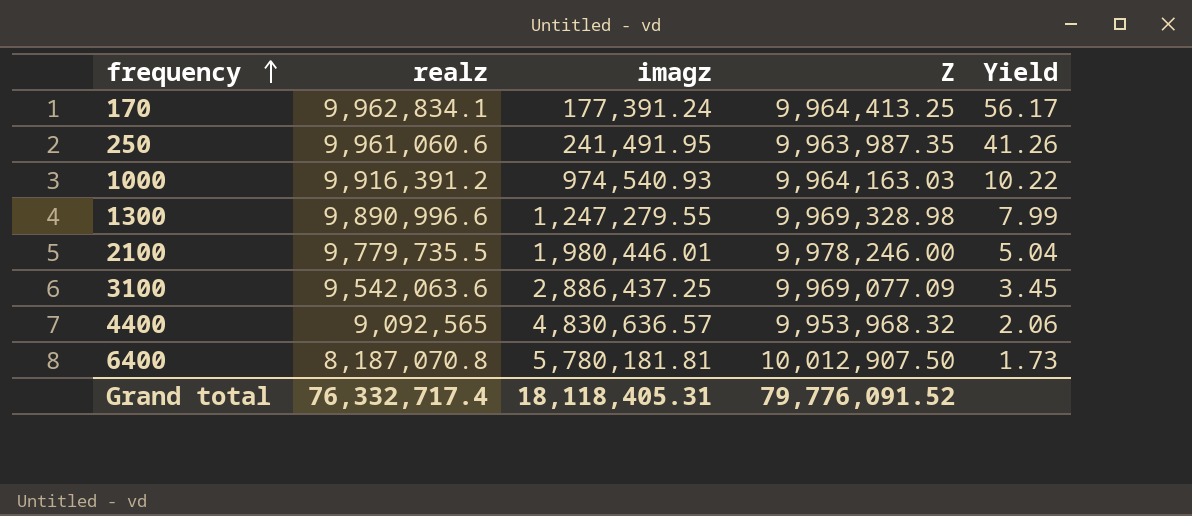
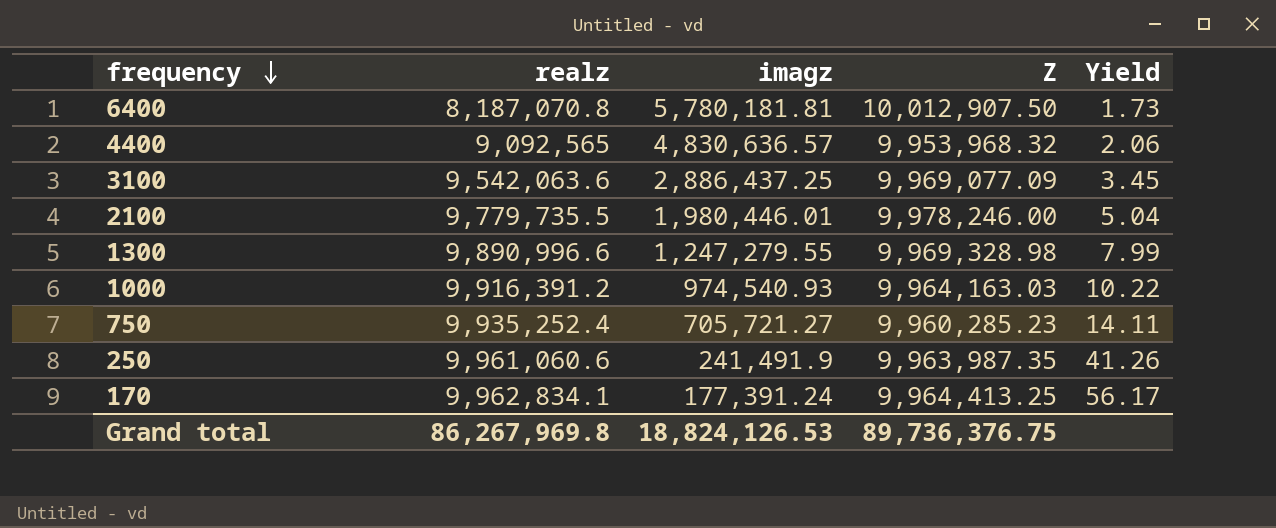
row order: frequency ascending -> frequency descending
row 750: none -> 9,935,252.4 | 705,721.27 | 9,960,285.23 | 14.11
250 | imagz: 241,491.95 -> 241,491.9
Grand total | realz: 76,332,717.4 -> 86,267,969.8
Grand total | imagz: 18,118,405.31 -> 18,824,126.53
Grand total | Z: 79,776,091.52 -> 89,736,376.75

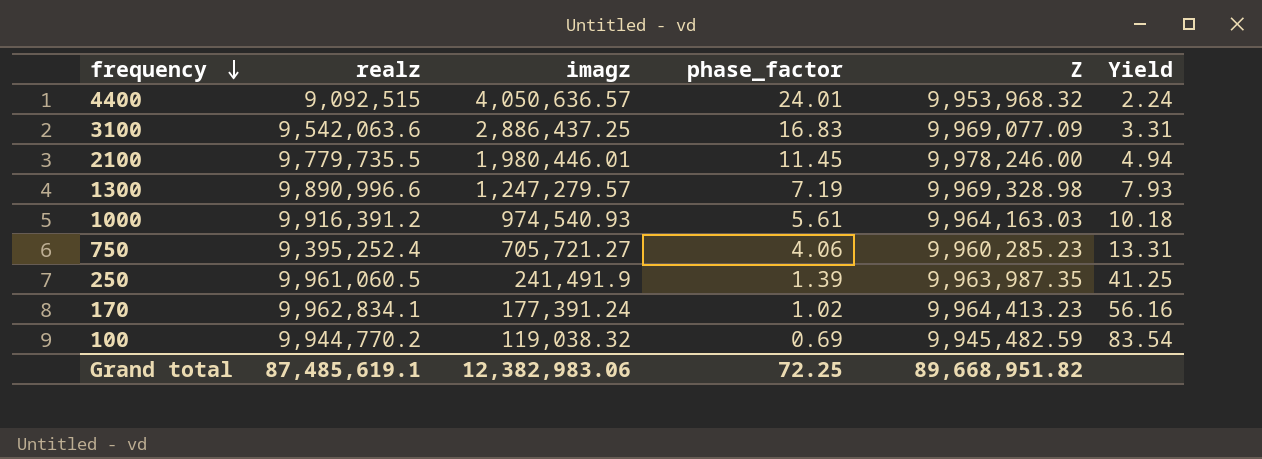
column phase_factor | position: none -> 4
column Yield | formula: [Z] / [imagz] -> [realz] / [imagz]
row 6400: 8,187,070.8 | 5,780,181.81 | 10,012,907.50 | 1.73 -> none
4400 | realz: 9,092,565 -> 9,092,515
4400 | imagz: 4,830,636.57 -> 4,050,636.57
1300 | imagz: 1,247,279.55 -> 1,247,279.57
750 | realz: 9,935,252.4 -> 9,395,252.4
250 | realz: 9,961,060.6 -> 9,961,060.5
170 | Z: 9,964,413.25 -> 9,964,413.23
row 100: none -> 9,944,770.2 | 119,038.32 | 0.69 | 9,945,482.59 | 83.54
Grand total | realz: 86,267,969.8 -> 87,485,619.1
Grand total | imagz: 18,824,126.53 -> 12,382,983.06
Grand total | Z: 89,736,376.75 -> 89,668,951.82

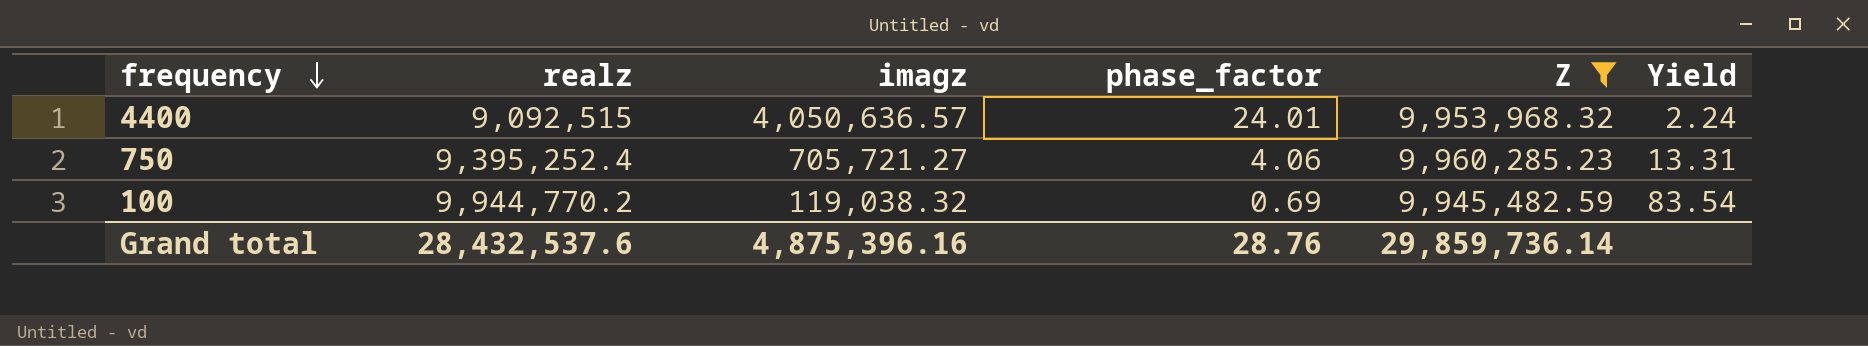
filter: none -> Z <= 9,960,285.23
Grand total | realz: 87,485,619.1 -> 28,432,537.6
Grand total | imagz: 12,382,983.06 -> 4,875,396.16
Grand total | phase_factor: 72.25 -> 28.76
Grand total | Z: 89,668,951.82 -> 29,859,736.14

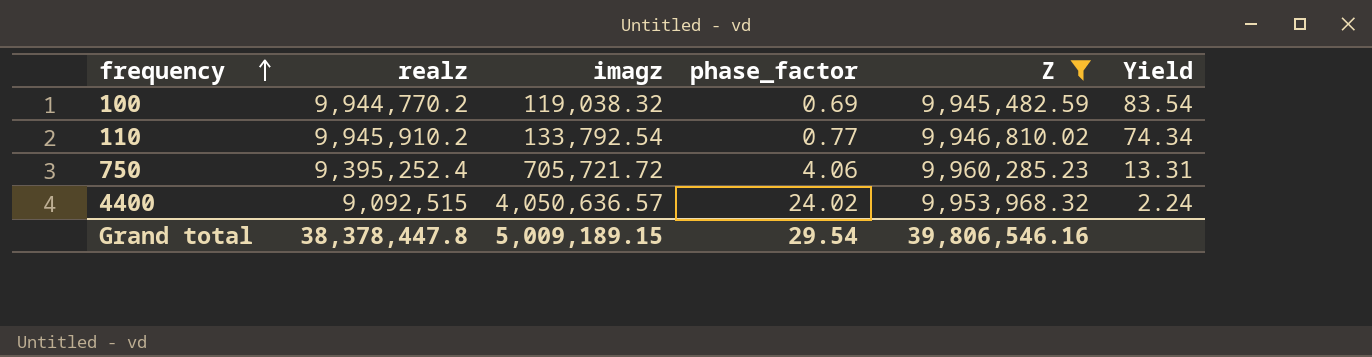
row order: frequency descending -> frequency ascending
row 110: none -> 9,945,910.2 | 133,792.54 | 0.77 | 9,946,810.02 | 74.34
750 | imagz: 705,721.27 -> 705,721.72
4400 | phase_factor: 24.01 -> 24.02
Grand total | realz: 28,432,537.6 -> 38,378,447.8
Grand total | imagz: 4,875,396.16 -> 5,009,189.15
Grand total | phase_factor: 28.76 -> 29.54
Grand total | Z: 29,859,736.14 -> 39,806,546.16

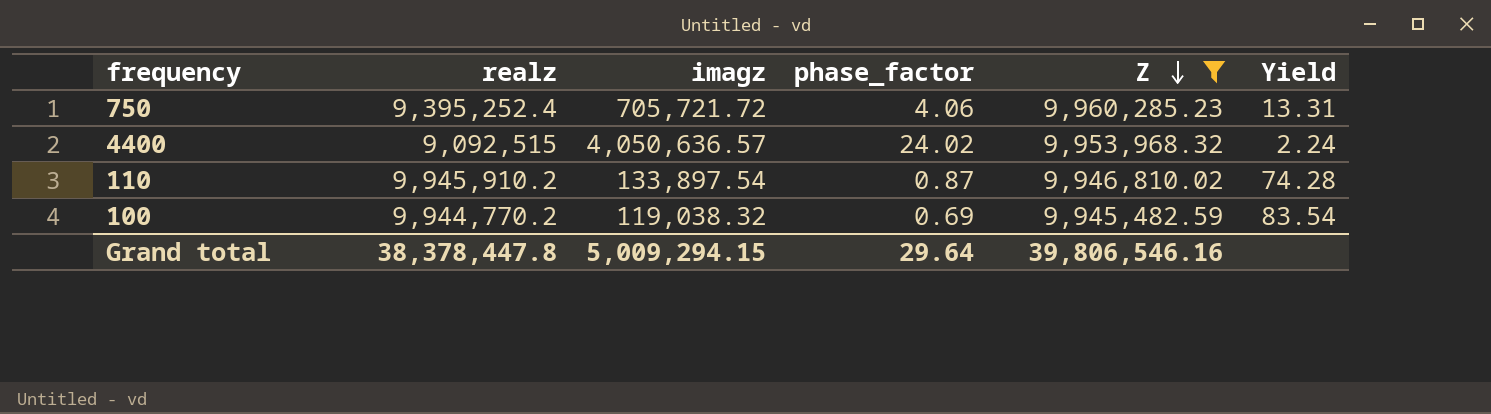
row order: frequency ascending -> Z descending
110 | imagz: 133,792.54 -> 133,897.54
110 | phase_factor: 0.77 -> 0.87
110 | Yield: 74.34 -> 74.28
Grand total | imagz: 5,009,189.15 -> 5,009,294.15
Grand total | phase_factor: 29.54 -> 29.64

